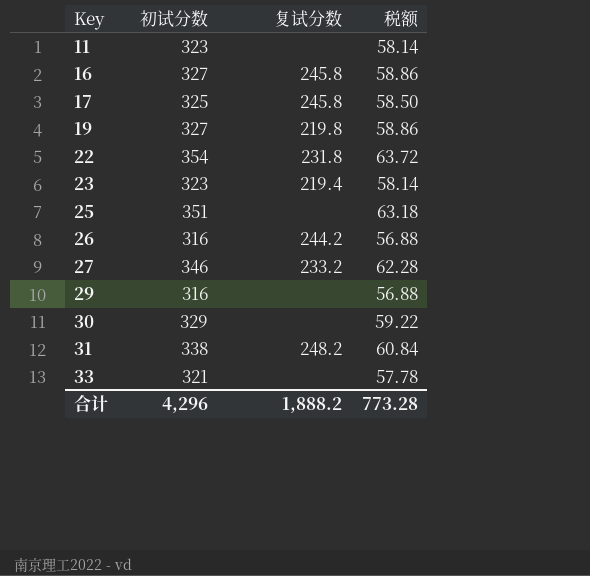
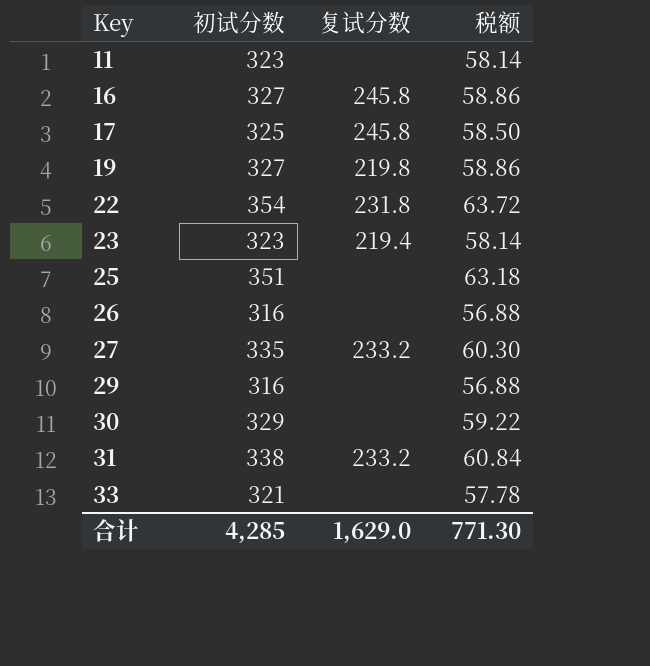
26 | 复试分数: 244.2 -> none
27 | 初试分数: 346 -> 335
27 | 税额: 62.28 -> 60.30
31 | 复试分数: 248.2 -> 233.2
合计 | 初试分数: 4,296 -> 4,285
合计 | 复试分数: 1,888.2 -> 1,629.0
合计 | 税额: 773.28 -> 771.30

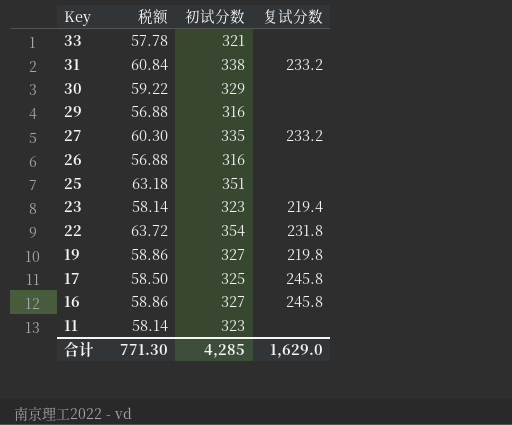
row order: Key ascending -> Key descending
column 税额 | position: 4 -> 2

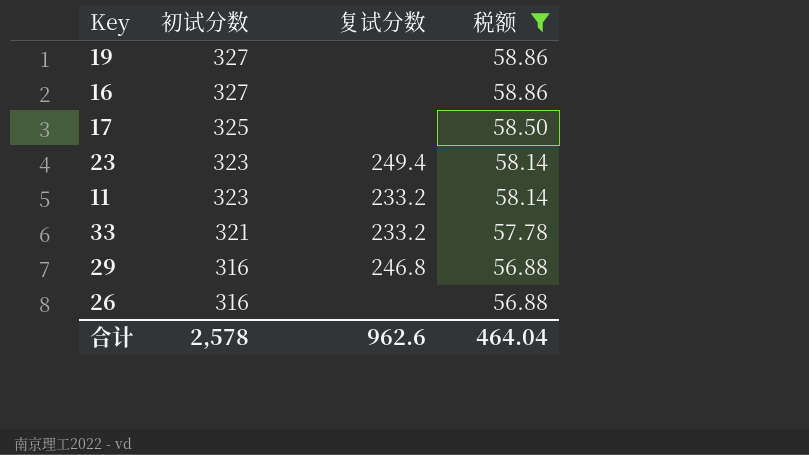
filter: none -> 税额 <= 58.86
row order: Key descending -> 初试分数 descending
column 税额 | position: 2 -> 4
19 | 复试分数: 219.8 -> none
16 | 复试分数: 245.8 -> none
17 | 复试分数: 245.8 -> none
23 | 复试分数: 219.4 -> 249.4
11 | 复试分数: none -> 233.2
33 | 复试分数: none -> 233.2
29 | 复试分数: none -> 246.8
合计 | 初试分数: 4,285 -> 2,578
合计 | 复试分数: 1,629.0 -> 962.6
合计 | 税额: 771.30 -> 464.04

